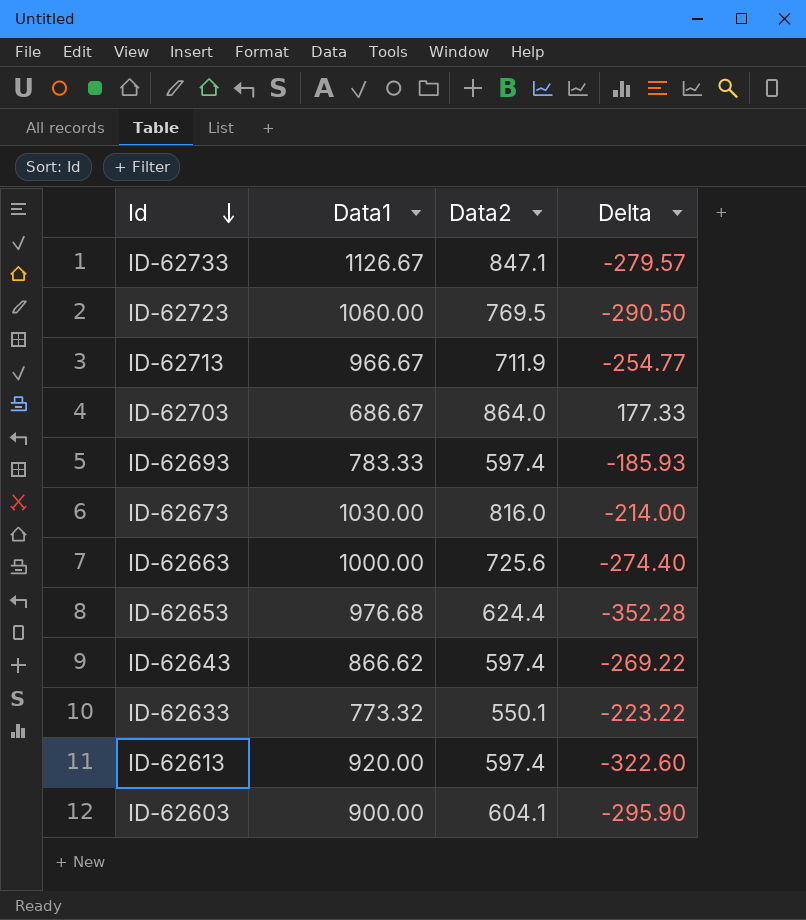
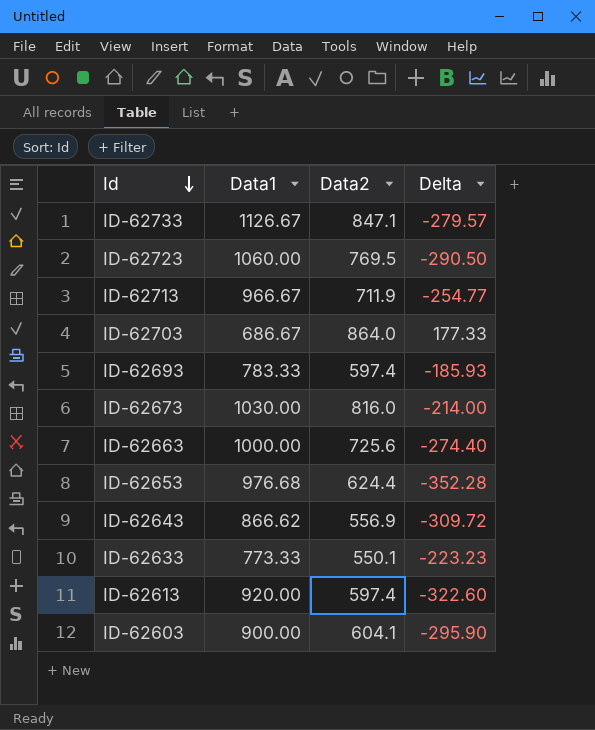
ID-62643 | Data2: 597.4 -> 556.9
ID-62643 | Delta: -269.22 -> -309.72
ID-62633 | Data1: 773.32 -> 773.33
ID-62633 | Delta: -223.22 -> -223.23

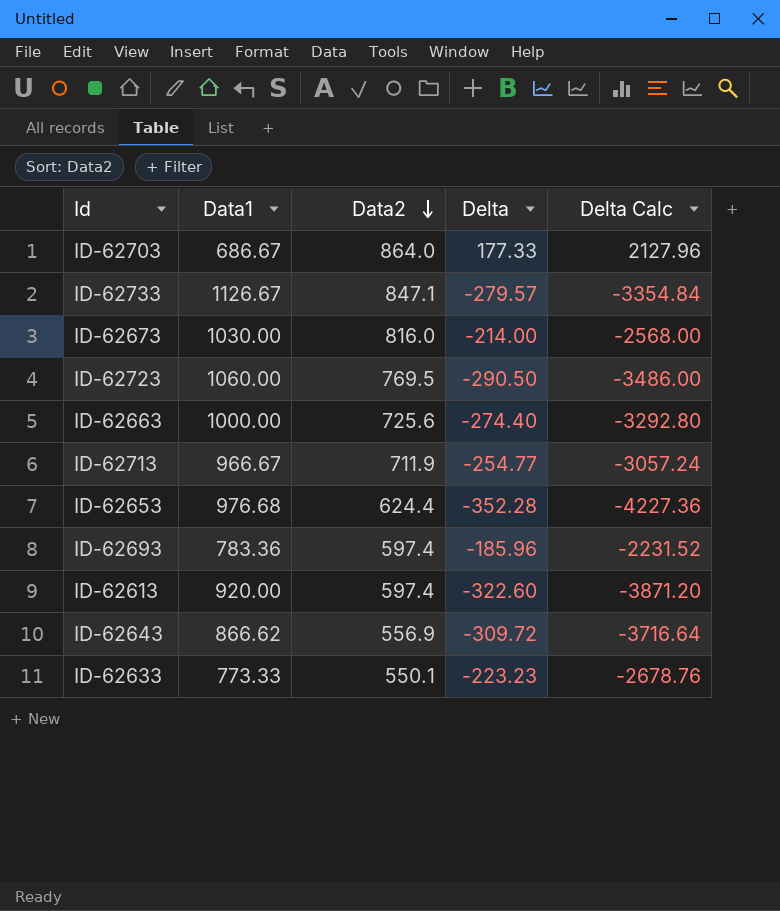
row order: Id descending -> Data2 descending
column Delta Calc | formula: none -> [Delta] * 12
row ID-62603: 900.00 | 604.1 | -295.90 -> none
ID-62693 | Data1: 783.33 -> 783.36
ID-62693 | Delta: -185.93 -> -185.96

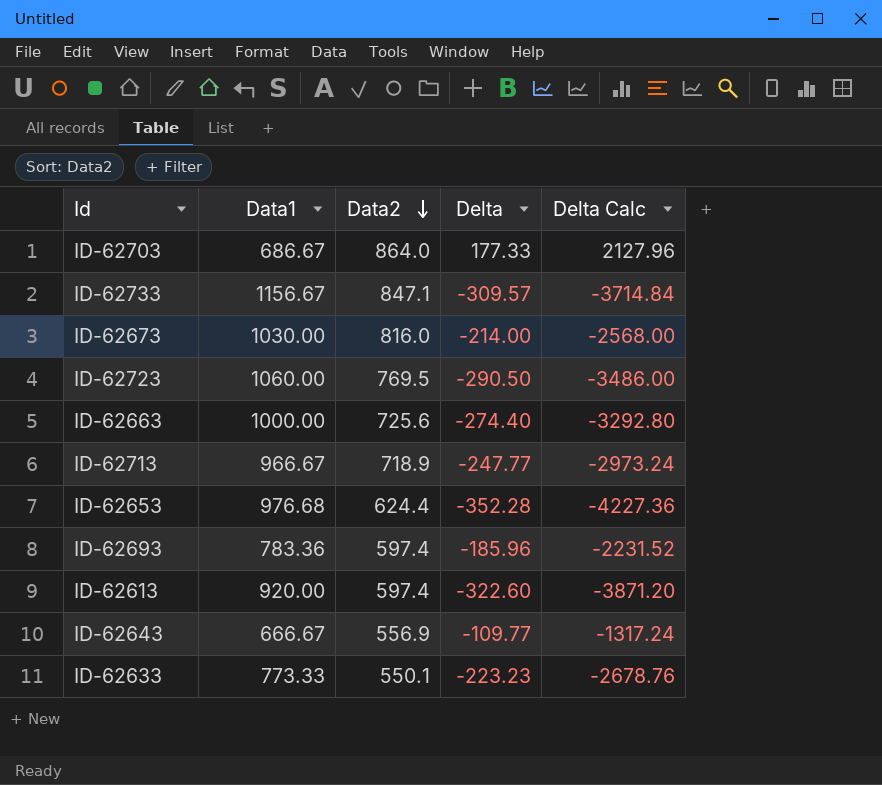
ID-62733 | Data1: 1126.67 -> 1156.67
ID-62733 | Delta: -279.57 -> -309.57
ID-62733 | Delta Calc: -3354.84 -> -3714.84
ID-62713 | Data2: 711.9 -> 718.9
ID-62713 | Delta: -254.77 -> -247.77
ID-62713 | Delta Calc: -3057.24 -> -2973.24
ID-62643 | Data1: 866.62 -> 666.67
ID-62643 | Delta: -309.72 -> -109.77
ID-62643 | Delta Calc: -3716.64 -> -1317.24

